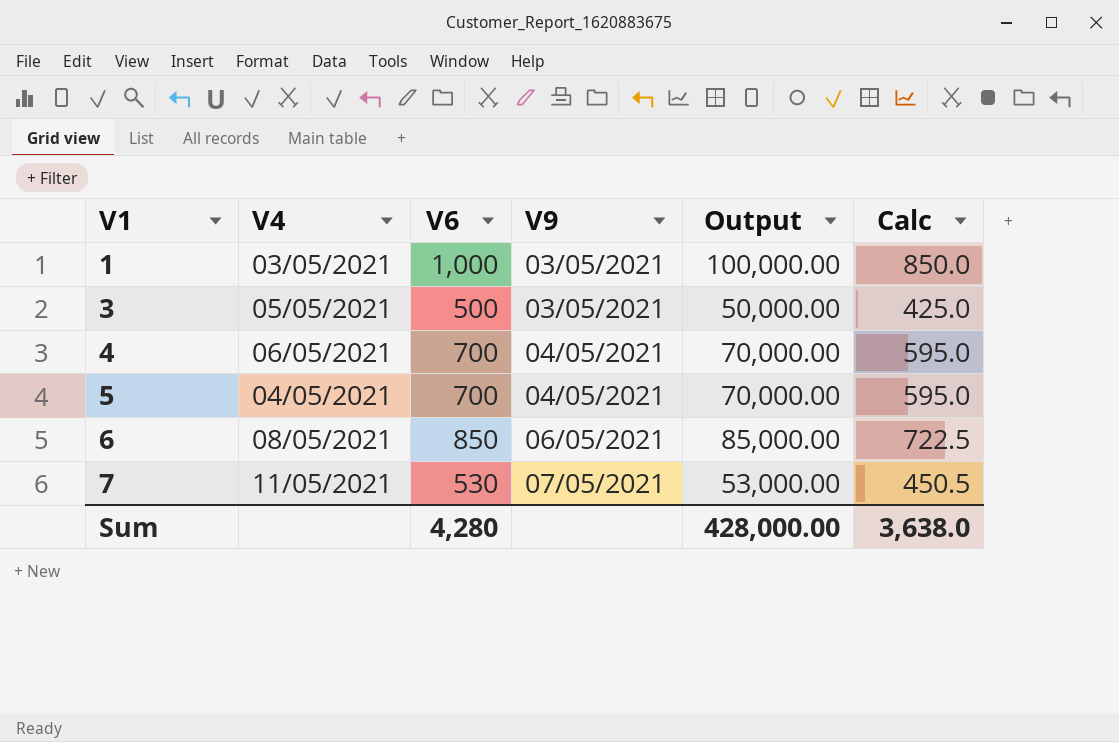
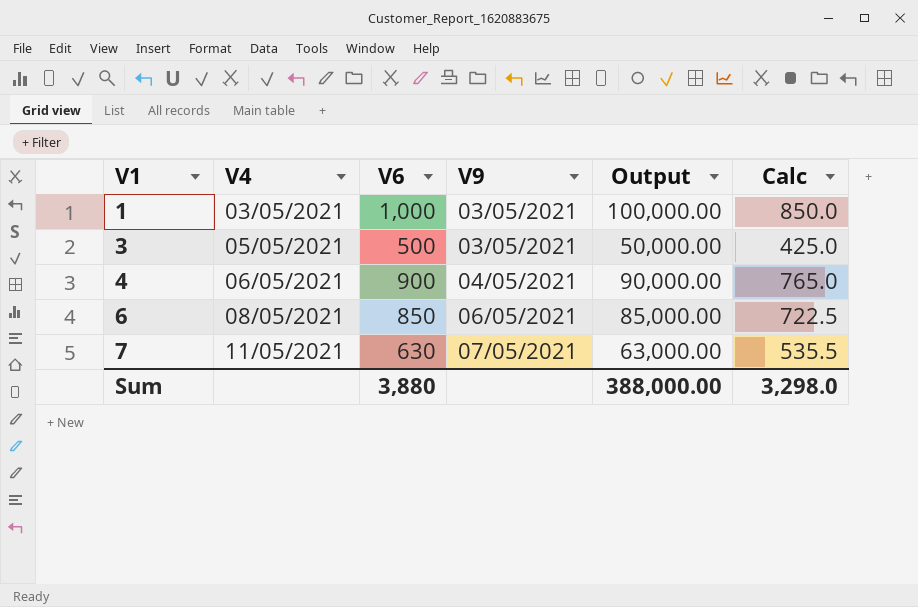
row 5: 04/05/2021 | 700 | 04/05/2021 | 70,000.00 | 595.0 -> none
4 | V6: 700 -> 900
4 | Output: 70,000.00 -> 90,000.00
4 | Calc: 595.0 -> 765.0
7 | V6: 530 -> 630
7 | Output: 53,000.00 -> 63,000.00
7 | Calc: 450.5 -> 535.5
Sum | V6: 4,280 -> 3,880
Sum | Output: 428,000.00 -> 388,000.00
Sum | Calc: 3,638.0 -> 3,298.0

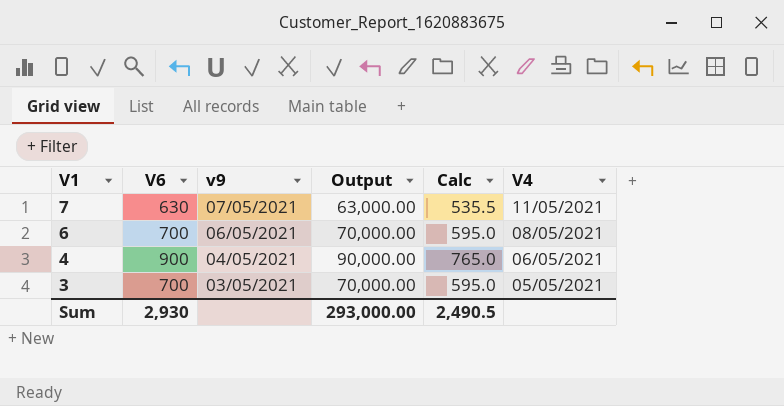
row order: V1 ascending -> V1 descending
column name: V9 -> v9
column V4 | position: 2 -> 6
row 1: 03/05/2021 | 1,000 | 03/05/2021 | 100,000.00 | 850.0 -> none
6 | V6: 850 -> 700
6 | Output: 85,000.00 -> 70,000.00
6 | Calc: 722.5 -> 595.0
3 | V6: 500 -> 700
3 | Output: 50,000.00 -> 70,000.00
3 | Calc: 425.0 -> 595.0
Sum | V6: 3,880 -> 2,930
Sum | Output: 388,000.00 -> 293,000.00
Sum | Calc: 3,298.0 -> 2,490.5

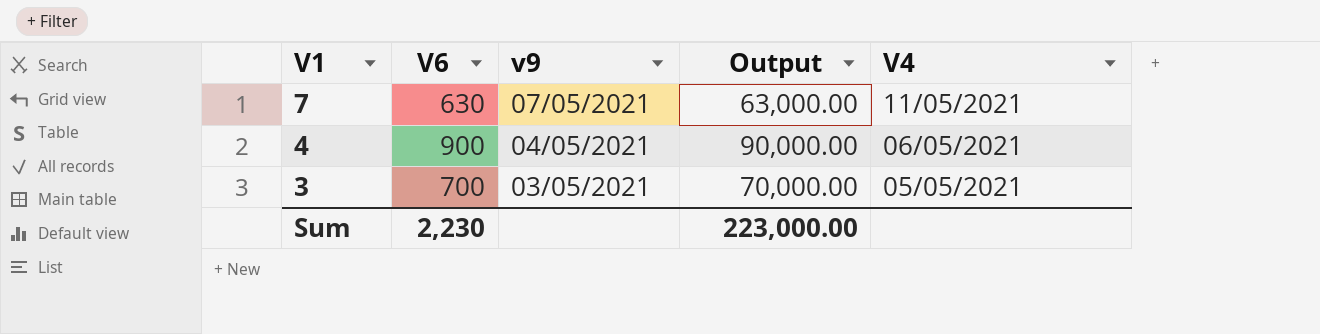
column Calc | formula: [V6] * 0.85 -> none
row 6: 700 | 06/05/2021 | 70,000.00 | 595.0 | 08/05/2021 -> none
Sum | V6: 2,930 -> 2,230
Sum | Output: 293,000.00 -> 223,000.00

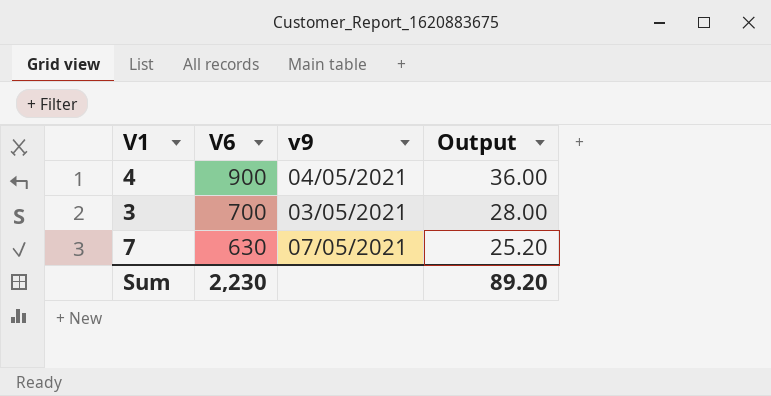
row order: V1 descending -> V6 descending
column V4 | position: 5 -> none
column Output | formula: [V6] * 100 -> [V6] * 0.04
Sum | Output: 223,000.00 -> 89.20

